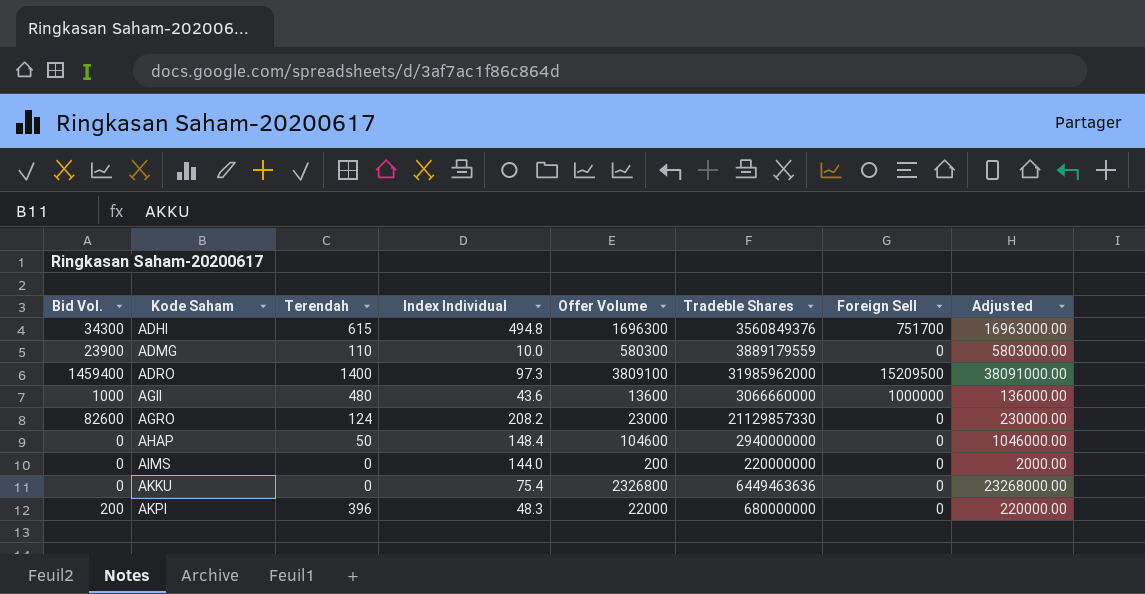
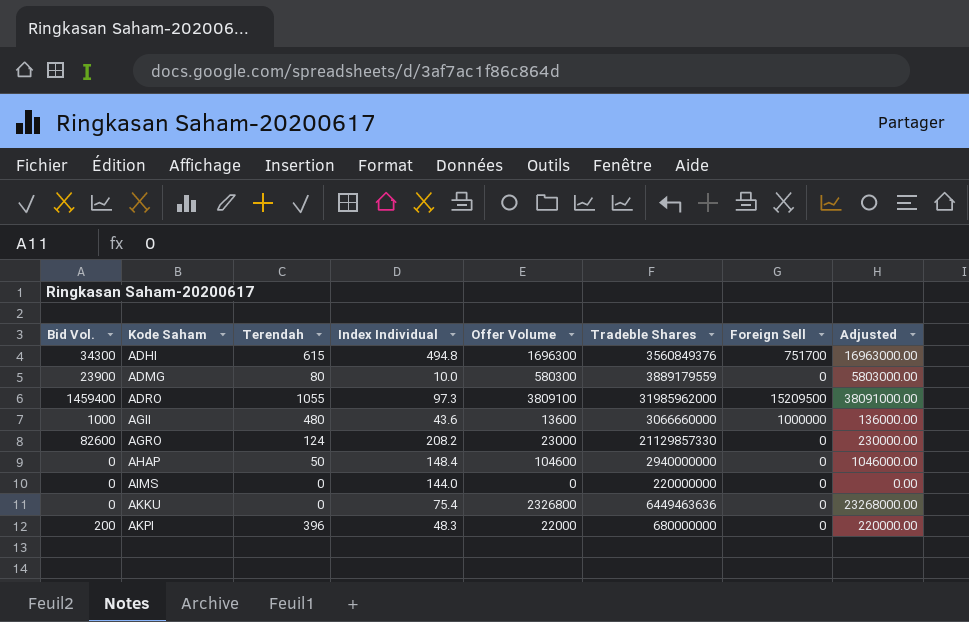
ADMG | Terendah: 110 -> 80
ADRO | Terendah: 1400 -> 1055
AIMS | Offer Volume: 200 -> 0
AIMS | Adjusted: 2000.00 -> 0.00

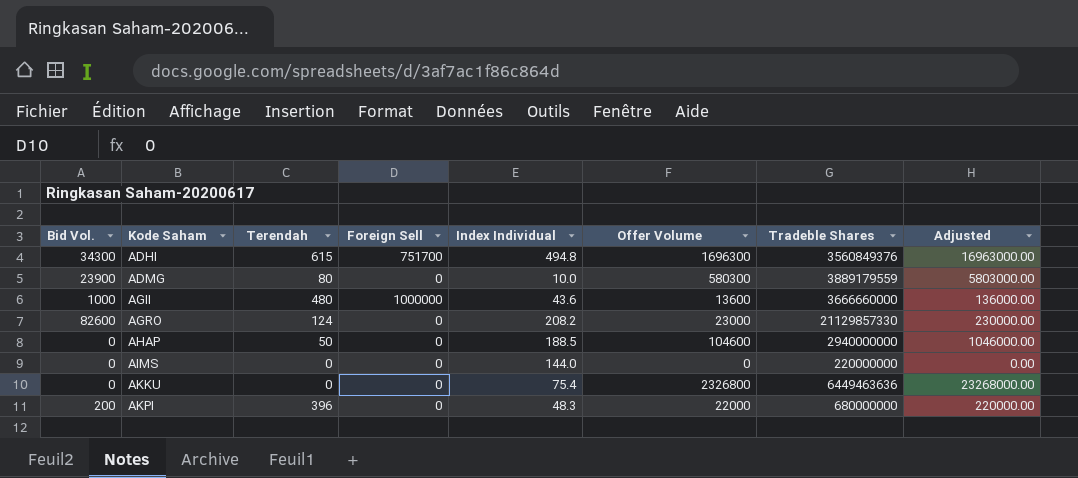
column Foreign Sell | position: 7 -> 4
row ADRO: 1459400 | 1055 | 97.3 | 3809100 | 31985962000 | 15209500 | 38091000.00 -> none
AGII | Tradeble Shares: 3066660000 -> 3666660000
AHAP | Index Individual: 148.4 -> 188.5

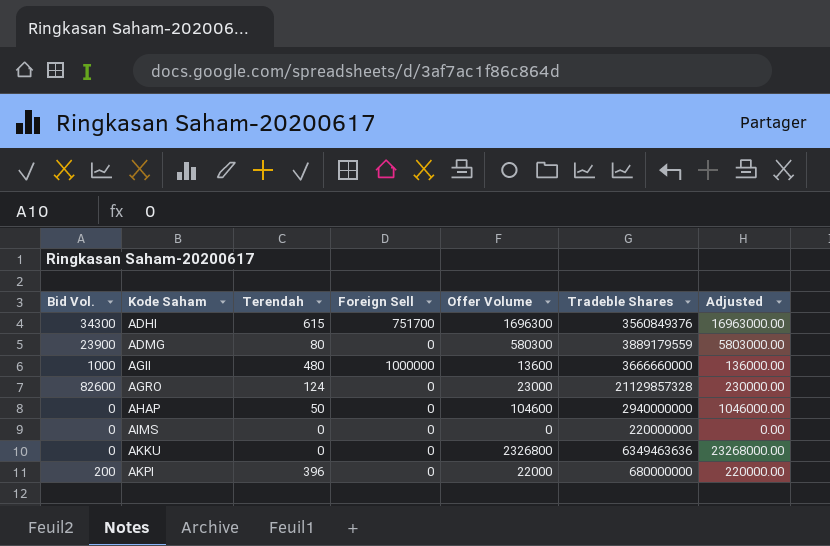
column Index Individual | position: 5 -> none
AGRO | Tradeble Shares: 21129857330 -> 21129857328
AKKU | Tradeble Shares: 6449463636 -> 6349463636

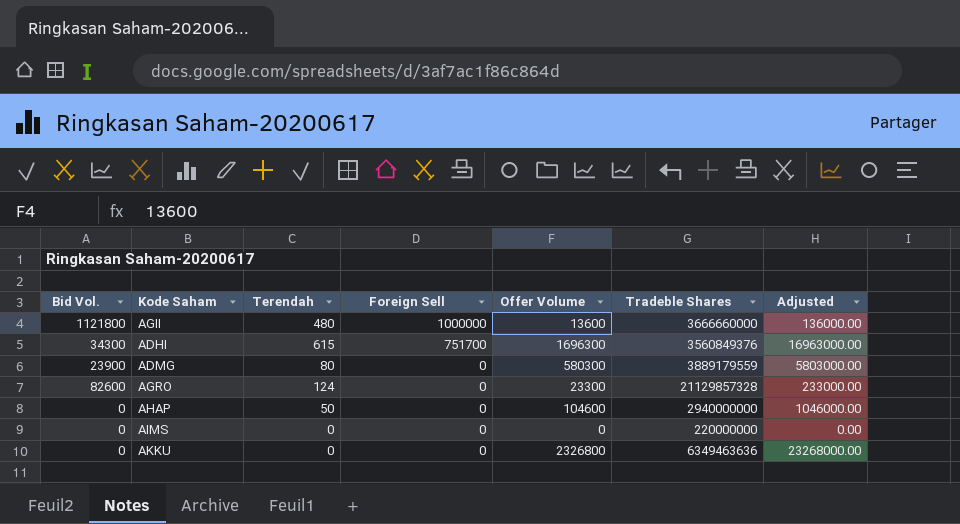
row order: Kode Saham ascending -> Foreign Sell descending
row AKPI: 200 | 396 | 0 | 22000 | 680000000 | 220000.00 -> none
AGII | Bid Vol.: 1000 -> 1121800
AGRO | Offer Volume: 23000 -> 23300
AGRO | Adjusted: 230000.00 -> 233000.00

